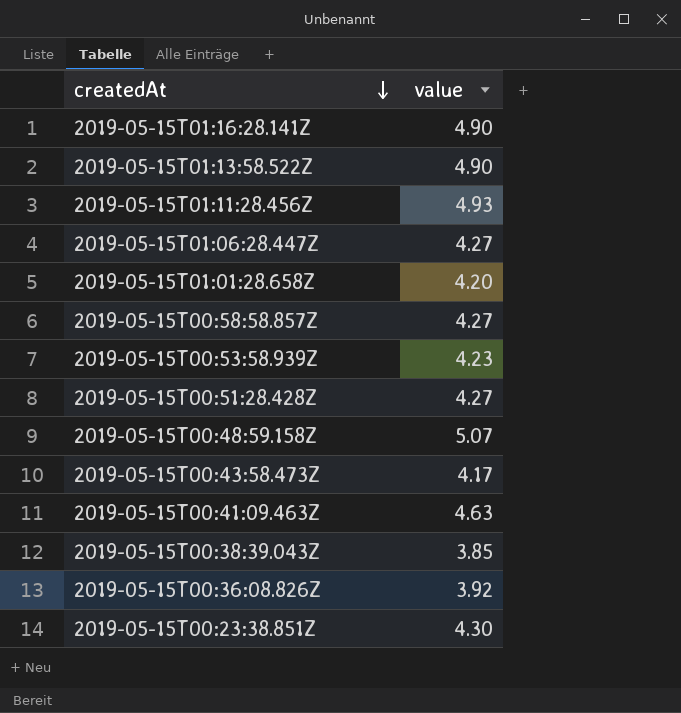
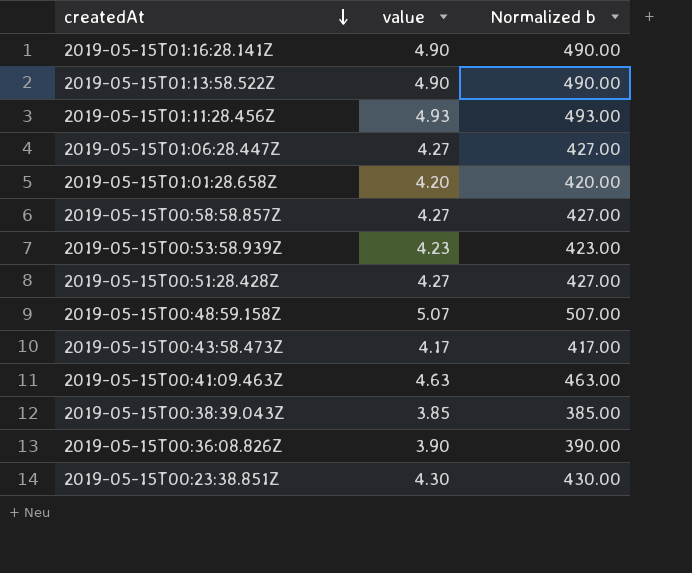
column Normalized b | formula: none -> [value] * 100
2019-05-15T00:36:08.826Z | value: 3.92 -> 3.90

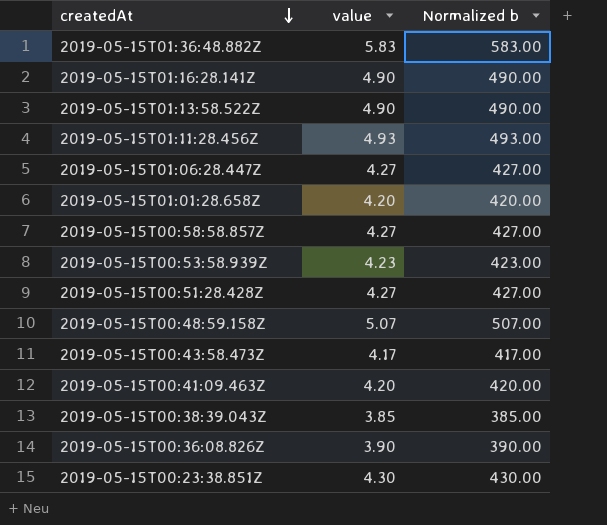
row 2019-05-15T01:36:48.882Z: none -> 5.83 | 583.00
2019-05-15T00:41:09.463Z | value: 4.63 -> 4.20
2019-05-15T00:41:09.463Z | Normalized b: 463.00 -> 420.00

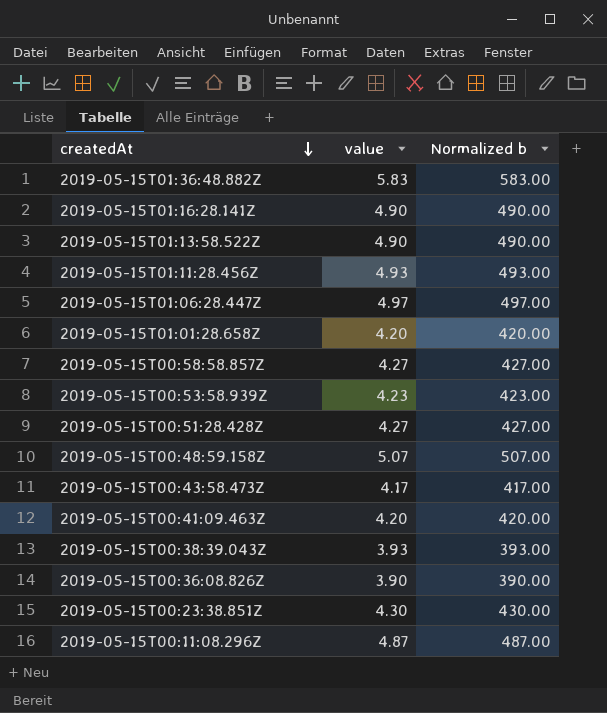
2019-05-15T01:06:28.447Z | value: 4.27 -> 4.97
2019-05-15T01:06:28.447Z | Normalized b: 427.00 -> 497.00
2019-05-15T00:38:39.043Z | value: 3.85 -> 3.93
2019-05-15T00:38:39.043Z | Normalized b: 385.00 -> 393.00
row 2019-05-15T00:11:08.296Z: none -> 4.87 | 487.00

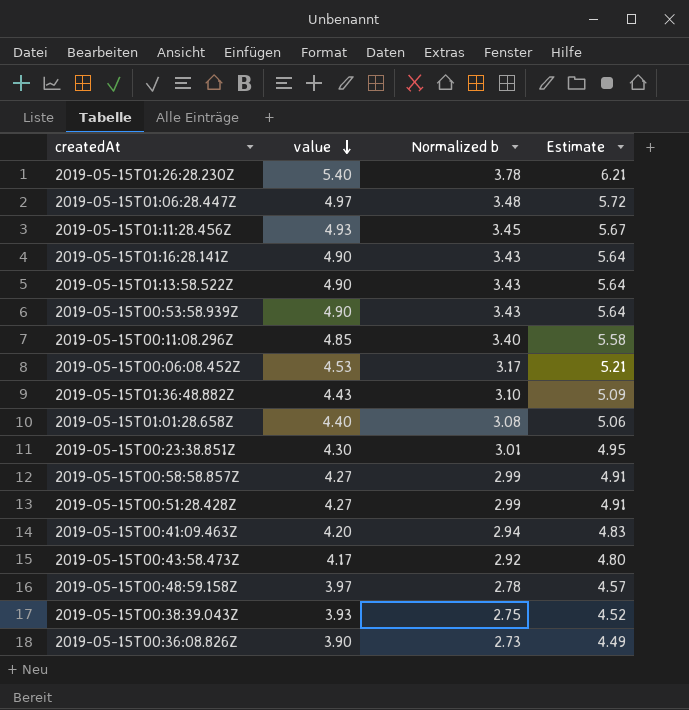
row order: createdAt descending -> value descending
column Normalized b | formula: [value] * 100 -> [value] * 0.7
column Estimate | formula: none -> [value] * 1.15
row 2019-05-15T01:26:28.230Z: none -> 5.40 | 3.78 | 6.21
2019-05-15T00:53:58.939Z | value: 4.23 -> 4.90
2019-05-15T00:11:08.296Z | value: 4.87 -> 4.85
row 2019-05-15T00:06:08.452Z: none -> 4.53 | 3.17 | 5.21
2019-05-15T01:36:48.882Z | value: 5.83 -> 4.43
2019-05-15T01:01:28.658Z | value: 4.20 -> 4.40
2019-05-15T00:48:59.158Z | value: 5.07 -> 3.97

